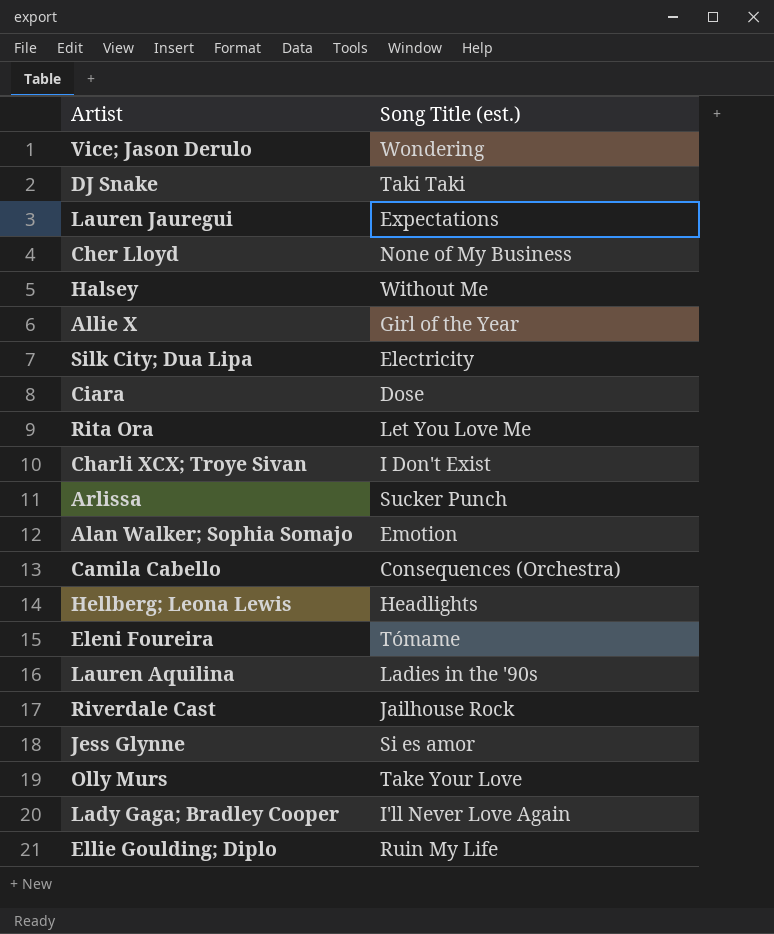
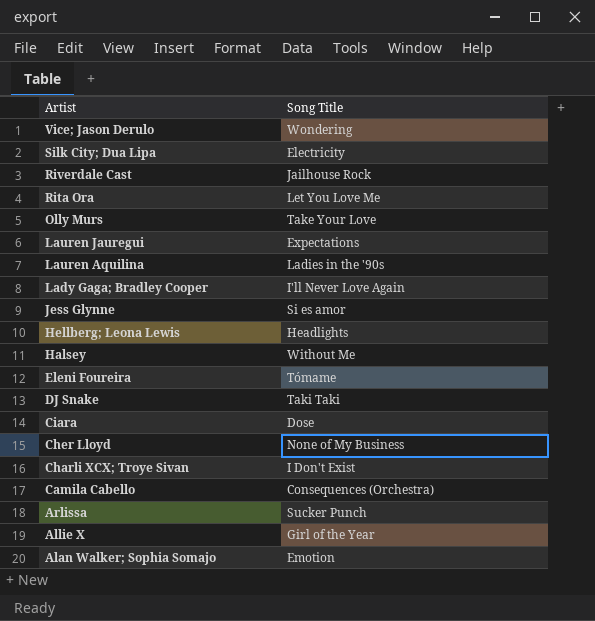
row order: none -> Artist descending
column name: Song Title (est.) -> Song Title
row Ellie Goulding; Diplo: Ruin My Life -> none

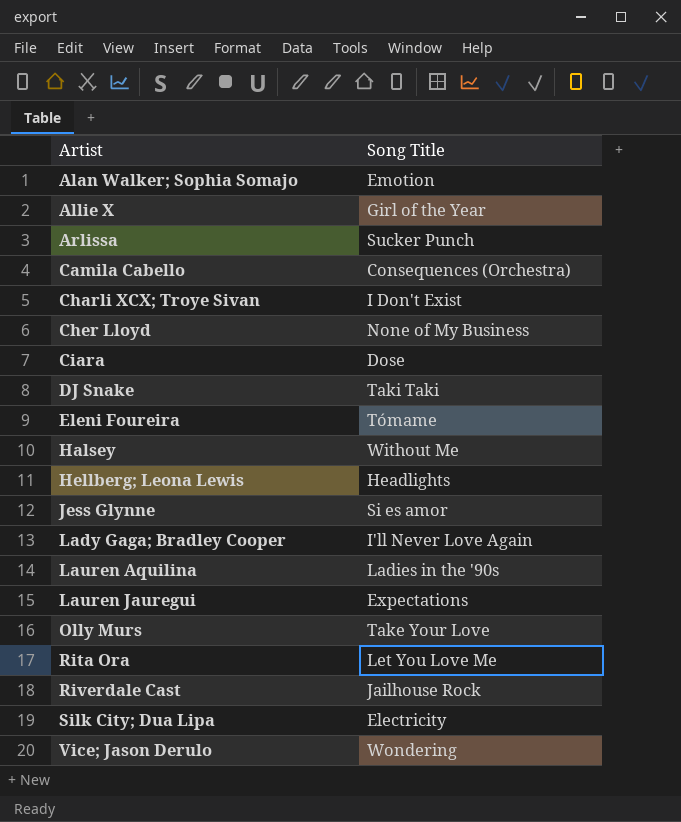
row order: Artist descending -> Artist ascending

